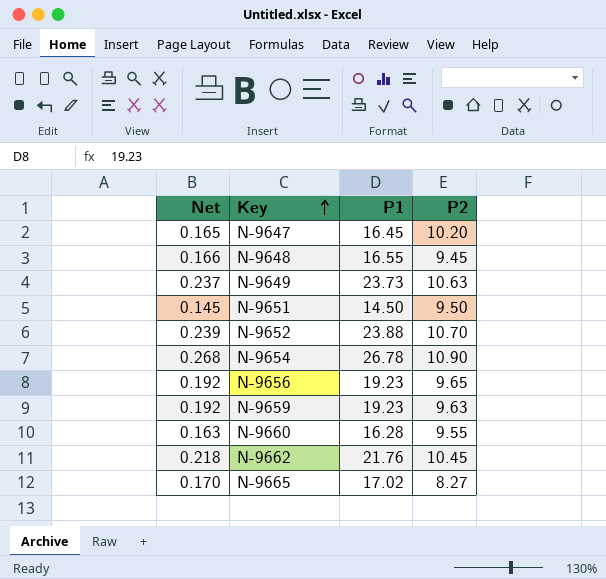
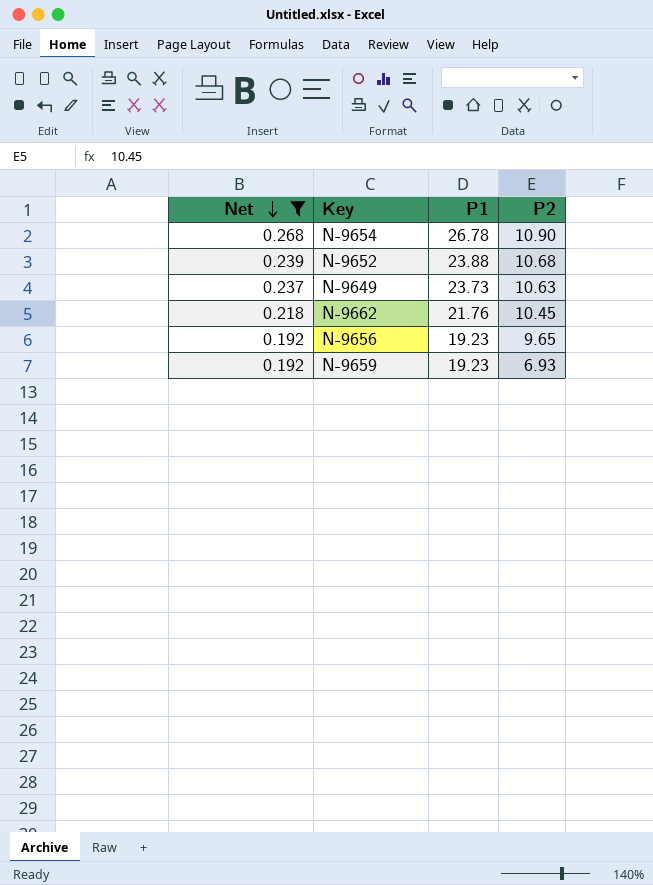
filter: none -> Net >= 0.192
row order: Key ascending -> Net descending
N-9652 | P2: 10.70 -> 10.68
N-9659 | P2: 9.63 -> 6.93

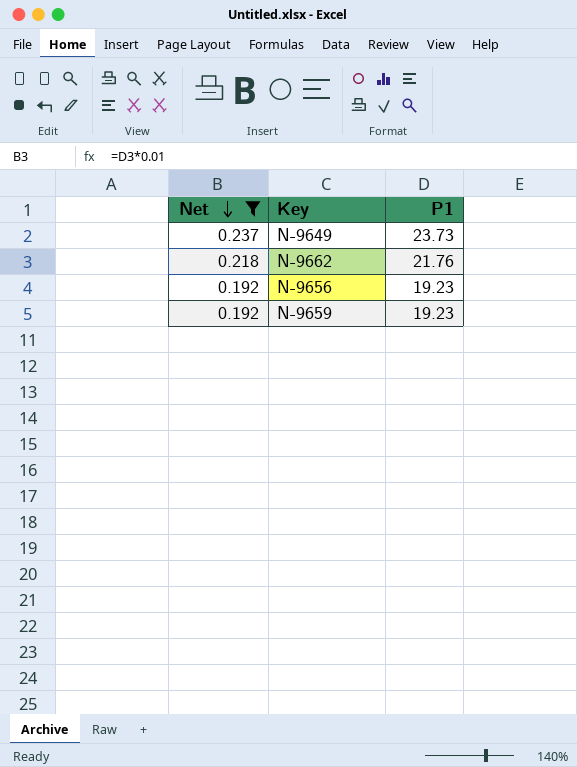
column P2 | position: 4 -> none
row N-9654: 0.268 | 26.78 | 10.90 -> none
row N-9652: 0.239 | 23.88 | 10.68 -> none

